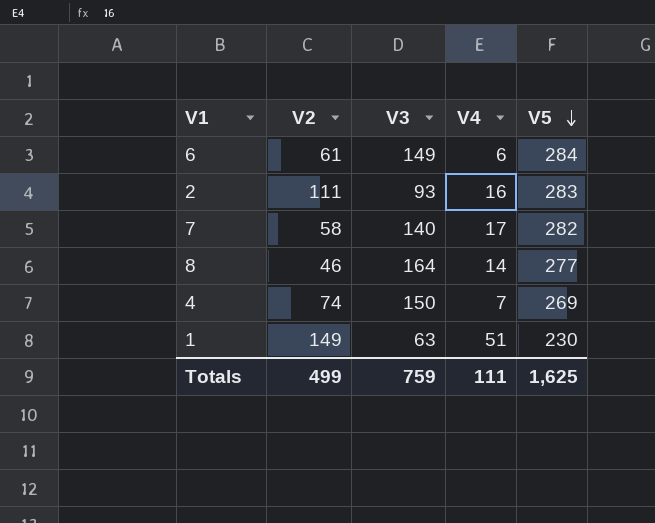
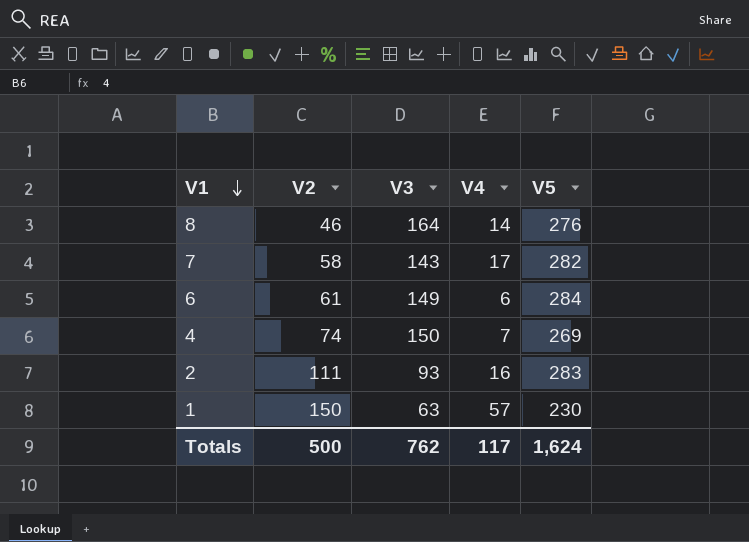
row order: V5 descending -> V1 descending
8 | V5: 277 -> 276
7 | V3: 140 -> 143
1 | V2: 149 -> 150
1 | V4: 51 -> 57
Totals | V2: 499 -> 500
Totals | V3: 759 -> 762
Totals | V4: 111 -> 117
Totals | V5: 1,625 -> 1,624

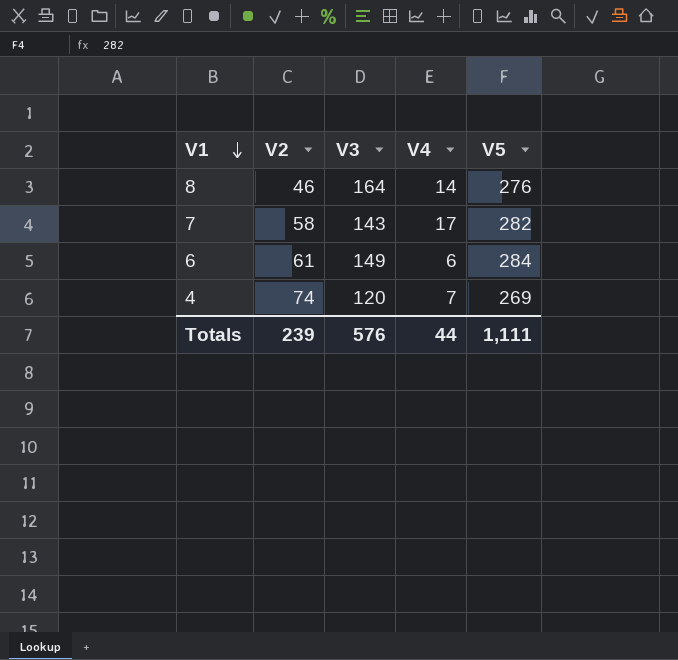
row 2: 111 | 93 | 16 | 283 -> none
row 1: 150 | 63 | 57 | 230 -> none
4 | V3: 150 -> 120
Totals | V2: 500 -> 239
Totals | V3: 762 -> 576
Totals | V4: 117 -> 44
Totals | V5: 1,624 -> 1,111

